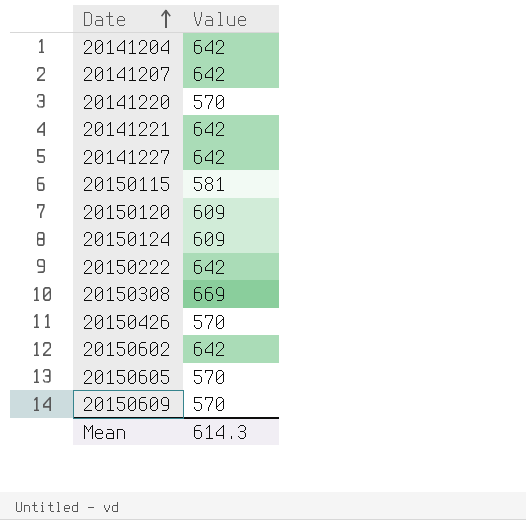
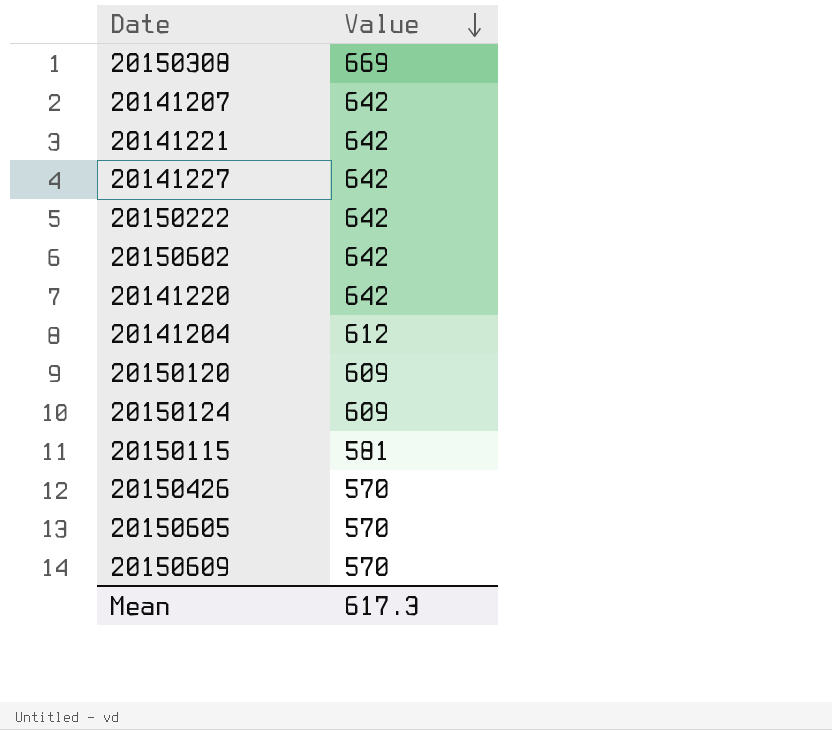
row order: Date ascending -> Value descending
20141220 | Value: 570 -> 642
20141204 | Value: 642 -> 612
Mean | Value: 614.3 -> 617.3

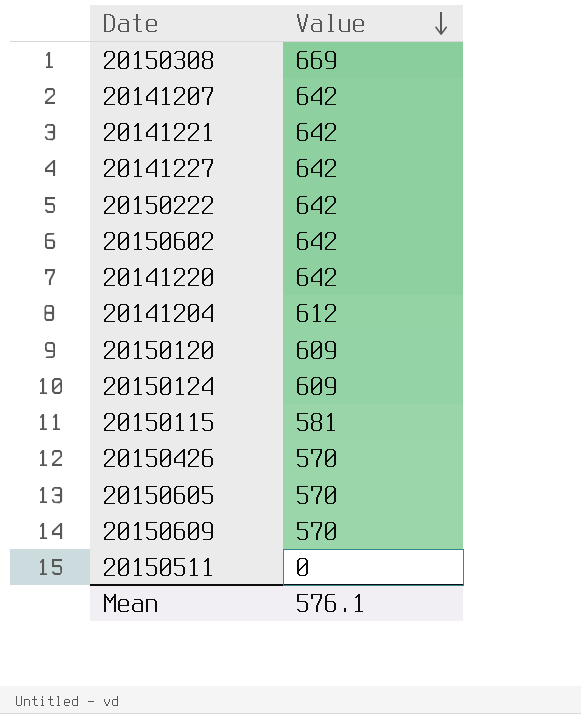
row 20150511: none -> 0
Mean | Value: 617.3 -> 576.1

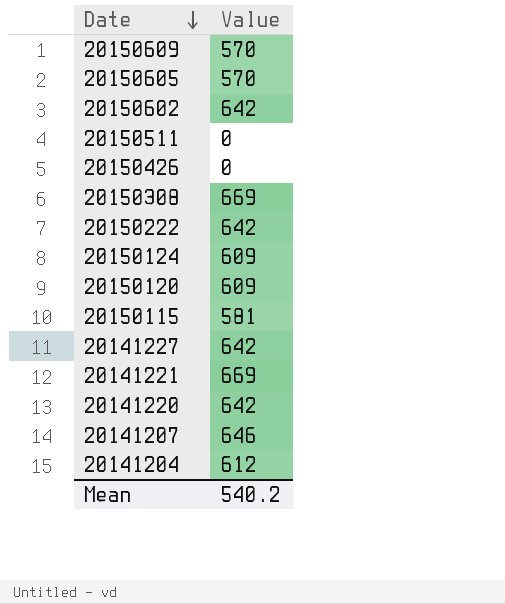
row order: Value descending -> Date descending
20150426 | Value: 570 -> 0
20141221 | Value: 642 -> 669
20141207 | Value: 642 -> 646
Mean | Value: 576.1 -> 540.2

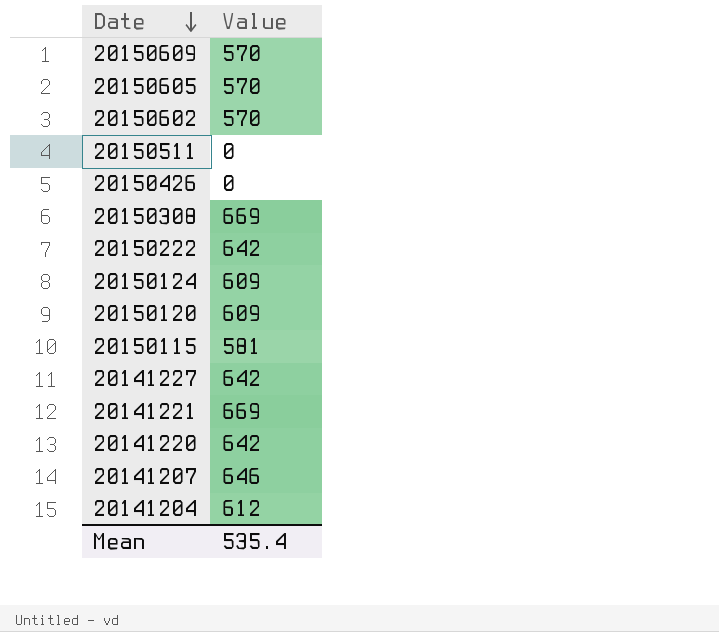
20150602 | Value: 642 -> 570
Mean | Value: 540.2 -> 535.4

